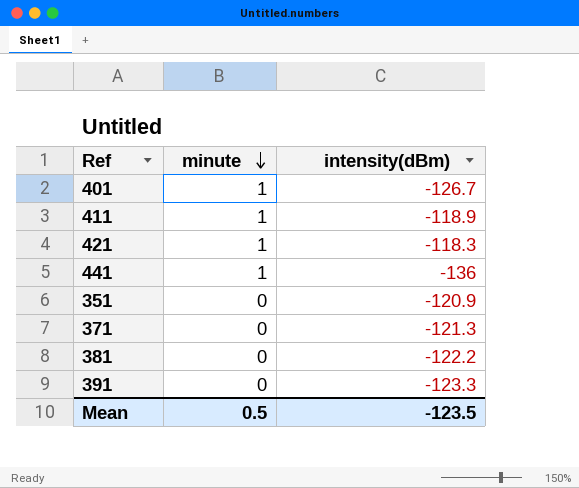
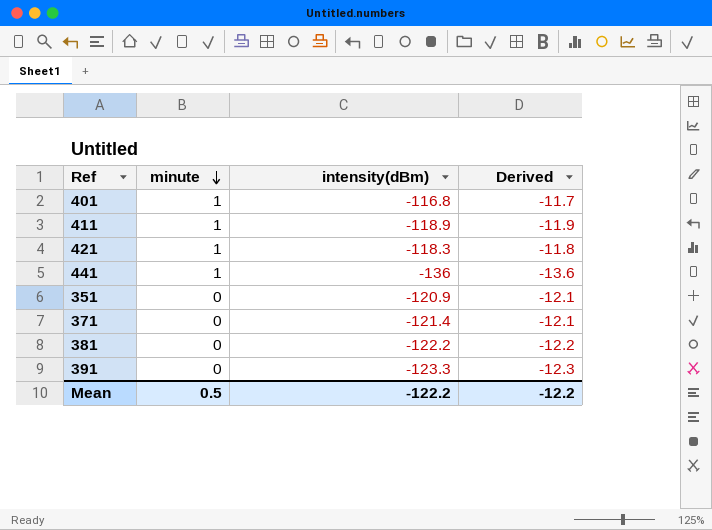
column Derived | formula: none -> [intensity(dBm)] * 0.1
401 | intensity(dBm): -126.7 -> -116.8
371 | intensity(dBm): -121.3 -> -121.4
Mean | intensity(dBm): -123.5 -> -122.2

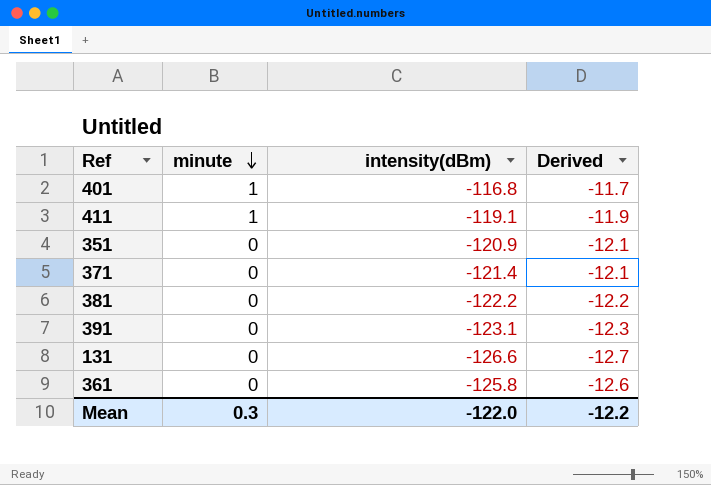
row 421: 1 | -118.3 | -11.8 -> none
row 441: 1 | -136 | -13.6 -> none
411 | intensity(dBm): -118.9 -> -119.1
391 | intensity(dBm): -123.3 -> -123.1
row 131: none -> 0 | -126.6 | -12.7
row 361: none -> 0 | -125.8 | -12.6
Mean | minute: 0.5 -> 0.3
Mean | intensity(dBm): -122.2 -> -122.0

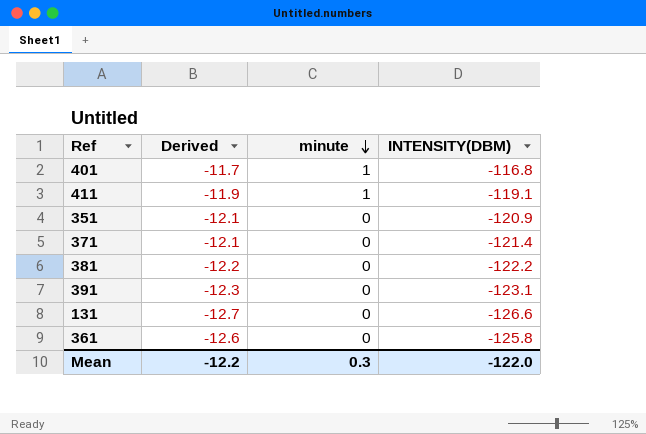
column Derived | position: 4 -> 2
column name: intensity(dBm) -> INTENSITY(DBM)

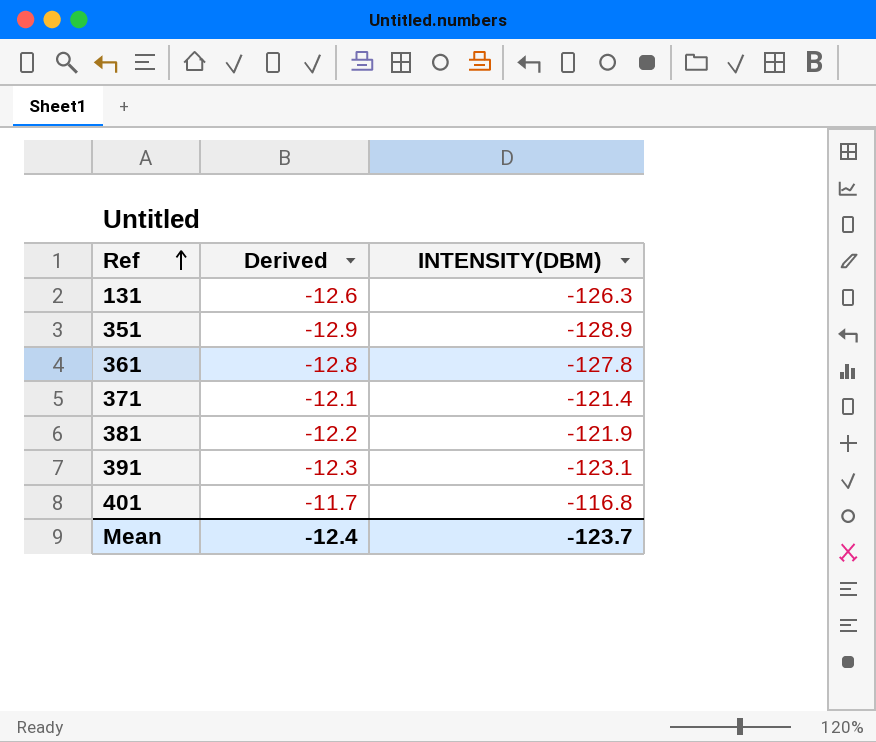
row order: minute descending -> Ref ascending
column minute | position: 3 -> none
row 411: -11.9 | 1 | -119.1 -> none
131 | Derived: -12.7 -> -12.6
131 | INTENSITY(DBM): -126.6 -> -126.3
351 | Derived: -12.1 -> -12.9
351 | INTENSITY(DBM): -120.9 -> -128.9
361 | Derived: -12.6 -> -12.8
361 | INTENSITY(DBM): -125.8 -> -127.8
381 | INTENSITY(DBM): -122.2 -> -121.9
Mean | Derived: -12.2 -> -12.4
Mean | INTENSITY(DBM): -122.0 -> -123.7

